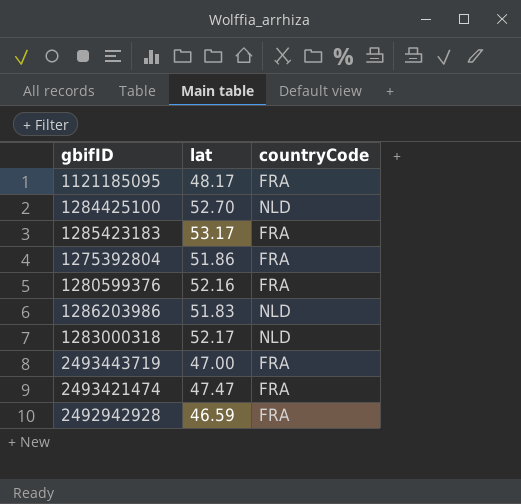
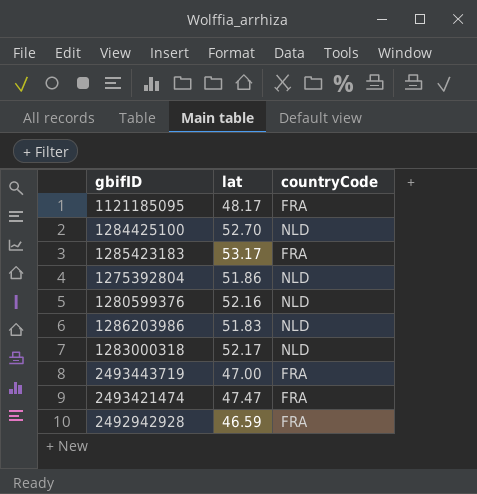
1275392804 | countryCode: FRA -> NLD
1280599376 | countryCode: FRA -> NLD

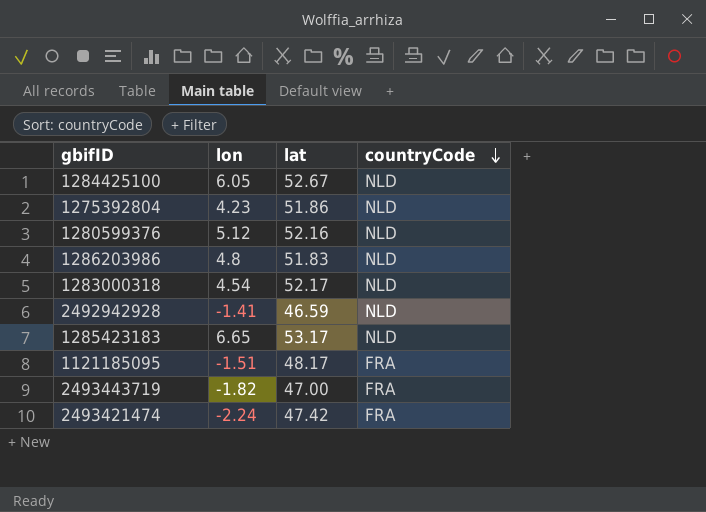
row order: none -> countryCode descending
column lon | position: none -> 2
1284425100 | lat: 52.70 -> 52.67
2492942928 | countryCode: FRA -> NLD
1285423183 | countryCode: FRA -> NLD
2493421474 | lat: 47.47 -> 47.42

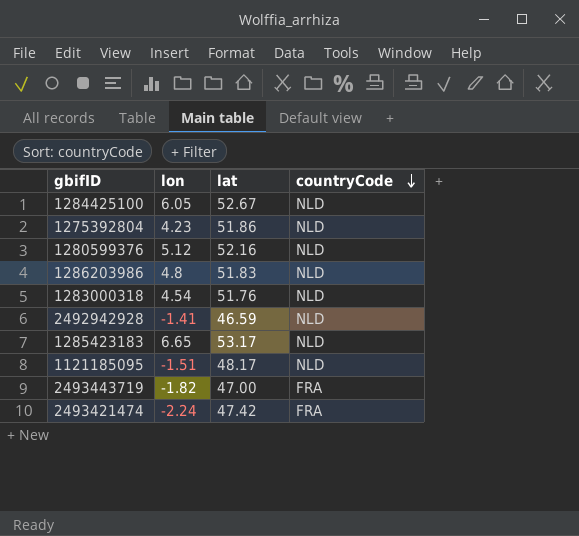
1283000318 | lat: 52.17 -> 51.76
1121185095 | countryCode: FRA -> NLD

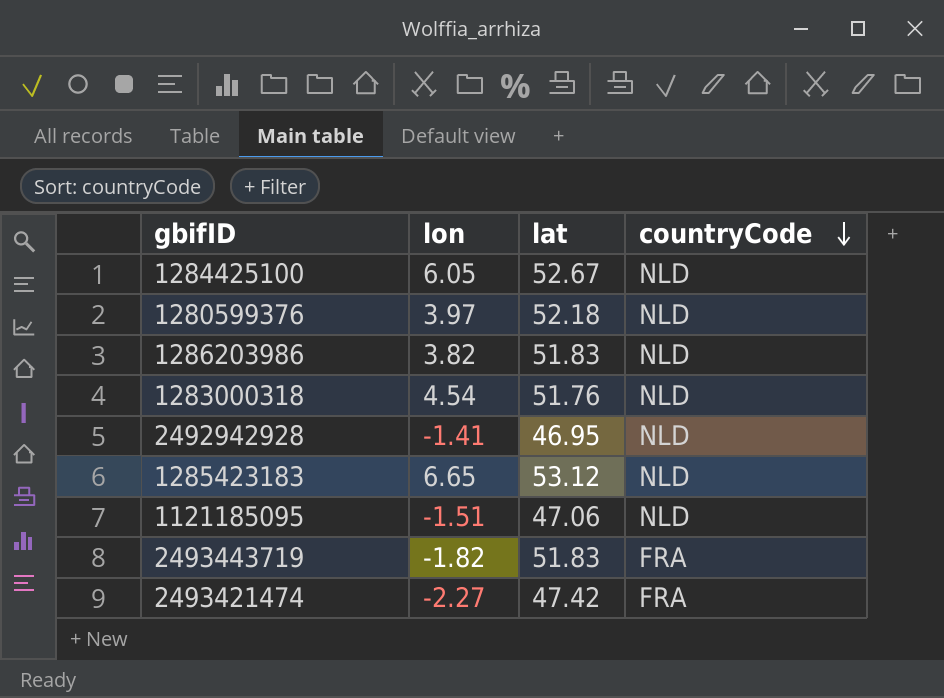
row 1275392804: 4.23 | 51.86 | NLD -> none
1280599376 | lon: 5.12 -> 3.97
1280599376 | lat: 52.16 -> 52.18
1286203986 | lon: 4.8 -> 3.82
2492942928 | lat: 46.59 -> 46.95
1285423183 | lat: 53.17 -> 53.12
1121185095 | lat: 48.17 -> 47.06
2493443719 | lat: 47.00 -> 51.83
2493421474 | lon: -2.24 -> -2.27

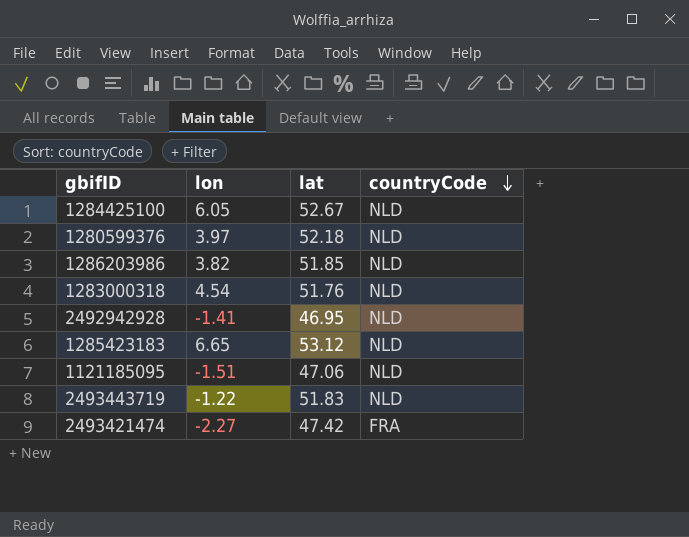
1286203986 | lat: 51.83 -> 51.85
2493443719 | lon: -1.82 -> -1.22
2493443719 | countryCode: FRA -> NLD

